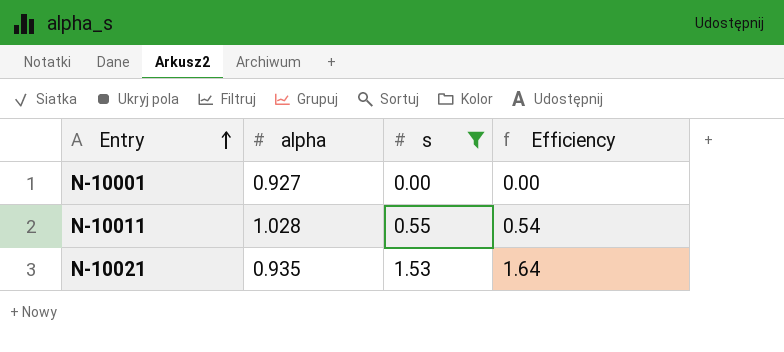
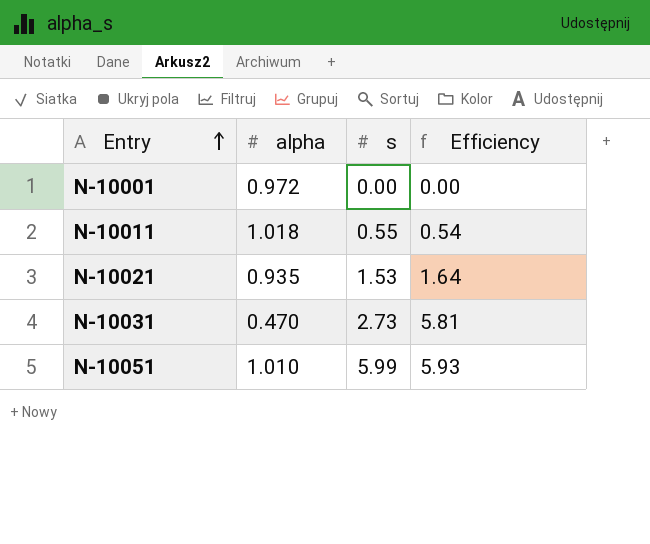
filter: s <= 1.53 -> none
N-10001 | alpha: 0.927 -> 0.972
N-10011 | alpha: 1.028 -> 1.018

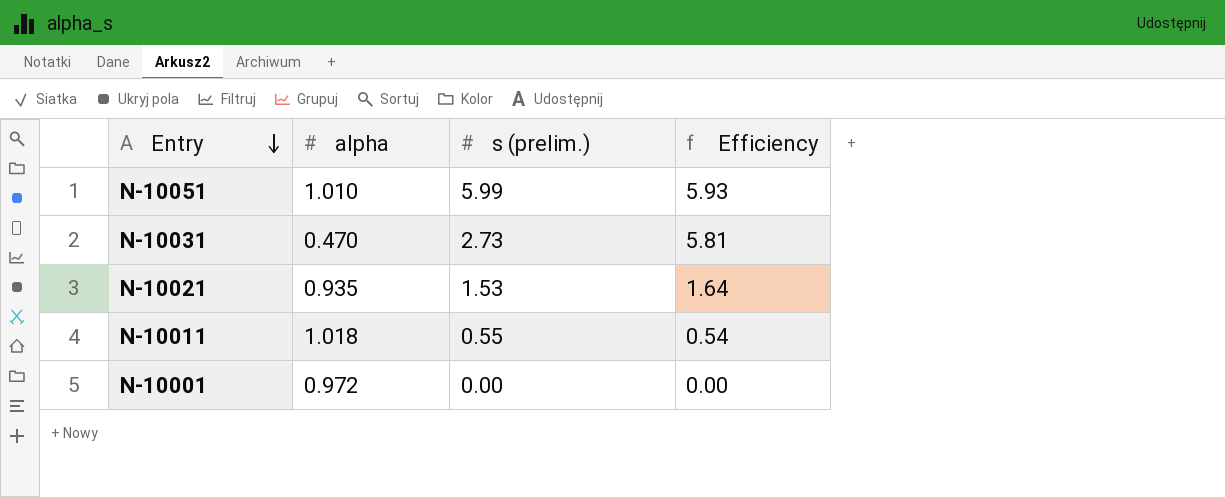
row order: Entry ascending -> Entry descending
column name: s -> s (prelim.)

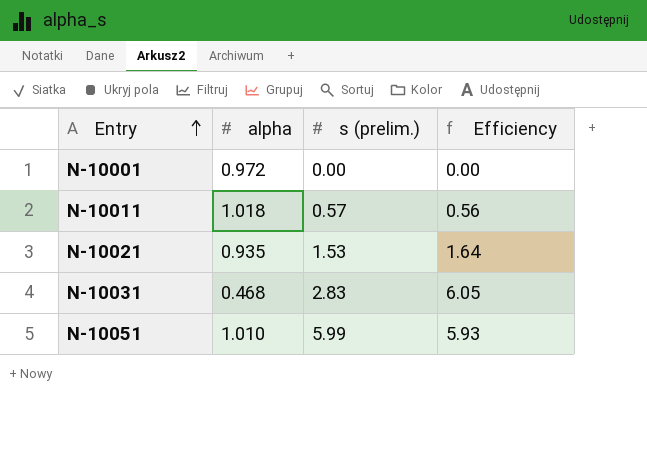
row order: Entry descending -> Entry ascending
N-10011 | s (prelim.): 0.55 -> 0.57
N-10011 | Efficiency: 0.54 -> 0.56
N-10031 | alpha: 0.470 -> 0.468
N-10031 | s (prelim.): 2.73 -> 2.83
N-10031 | Efficiency: 5.81 -> 6.05

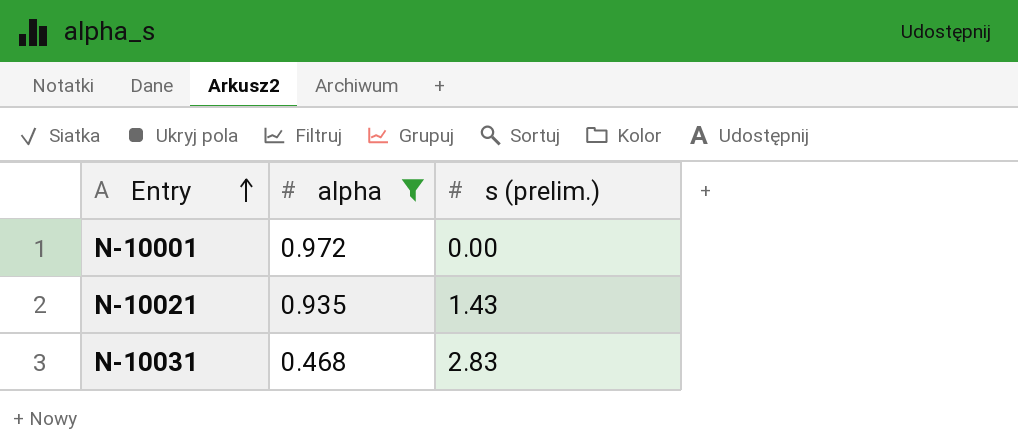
filter: none -> alpha <= 0.972
column Efficiency | formula: [s (prelim.)] / [alpha] -> none
N-10021 | s (prelim.): 1.53 -> 1.43

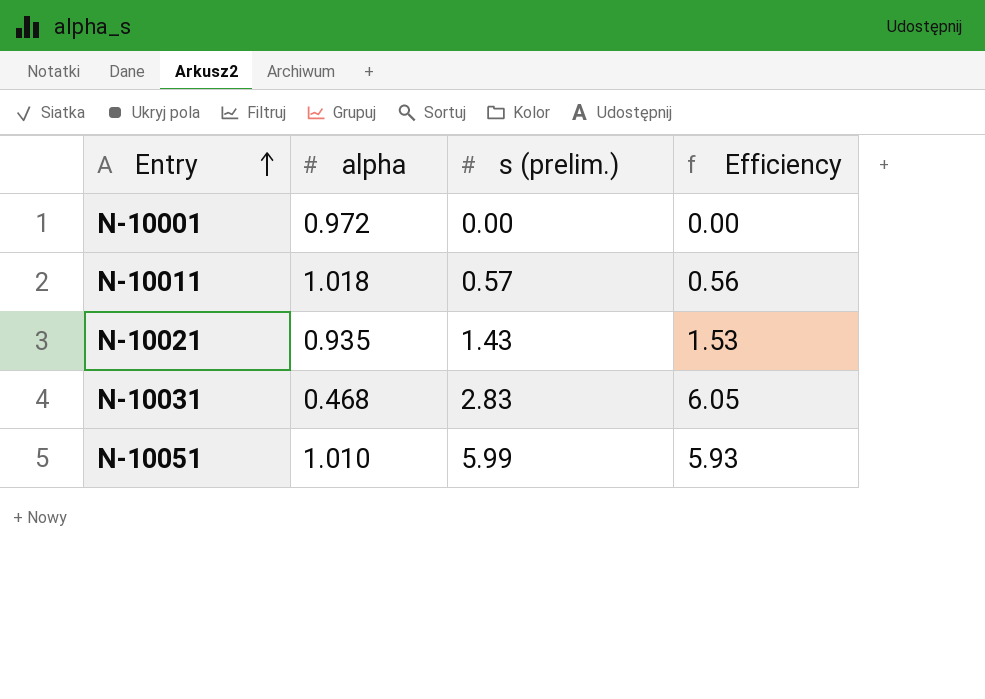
filter: alpha <= 0.972 -> none
column Efficiency | formula: none -> [s (prelim.)] / [alpha]

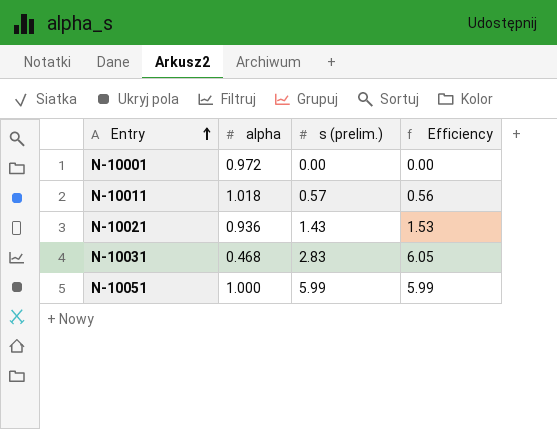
N-10021 | alpha: 0.935 -> 0.936
N-10051 | alpha: 1.010 -> 1.000
N-10051 | Efficiency: 5.93 -> 5.99

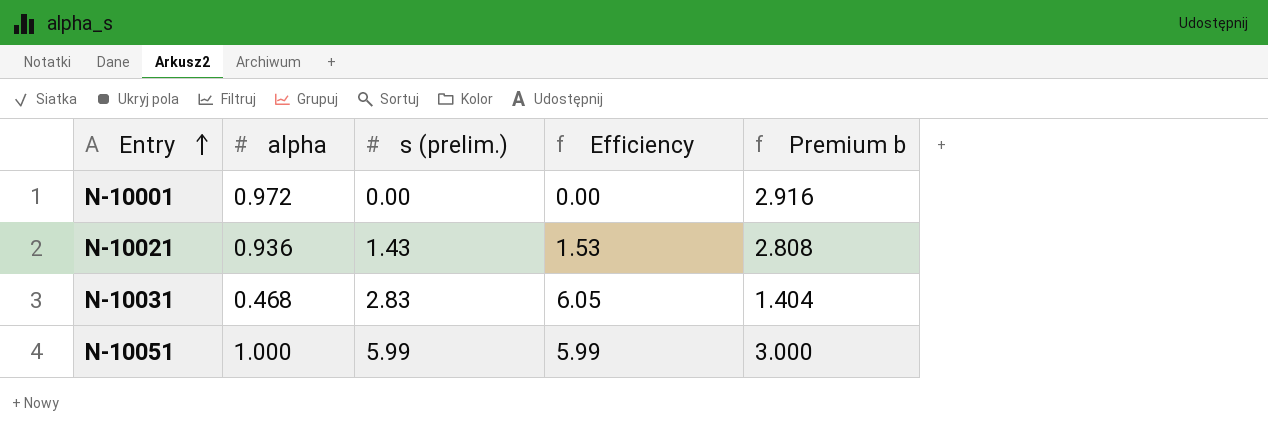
column Premium b | formula: none -> [alpha] * 3
row N-10011: 1.018 | 0.57 | 0.56 -> none

